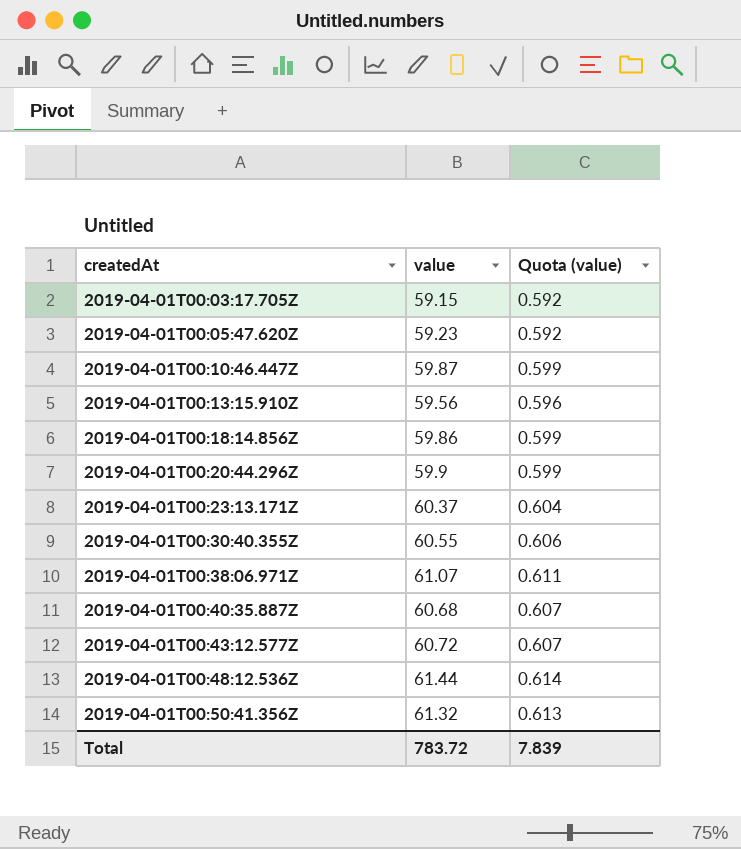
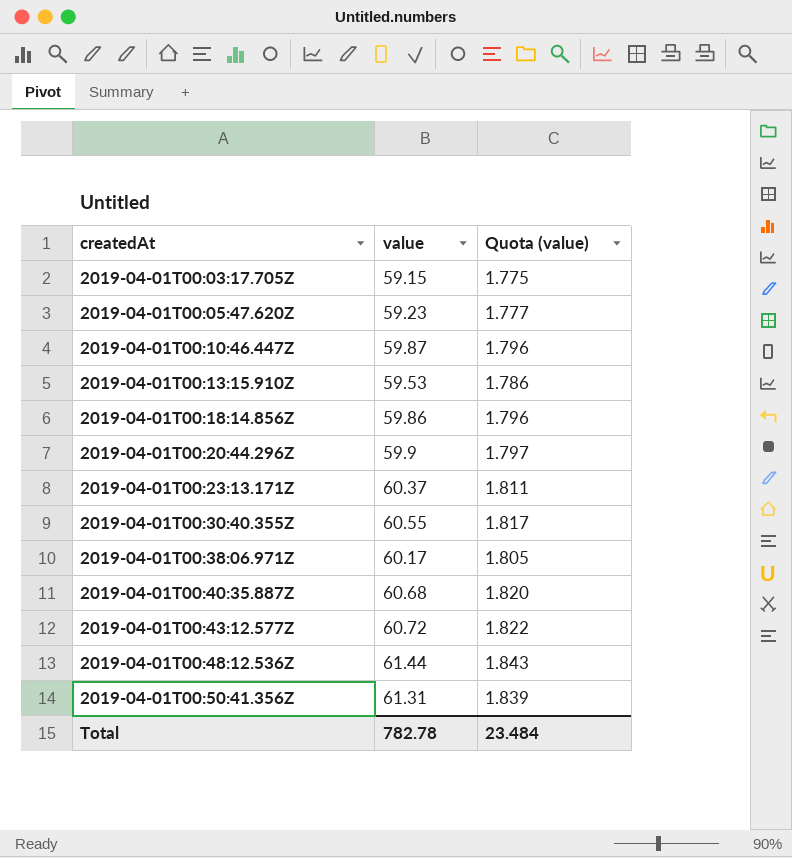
column Quota (value) | formula: [value] * 0.01 -> [value] * 0.03
2019-04-01T00:13:15.910Z | value: 59.56 -> 59.53
2019-04-01T00:38:06.971Z | value: 61.07 -> 60.17
2019-04-01T00:50:41.356Z | value: 61.32 -> 61.31
Total | value: 783.72 -> 782.78
Total | Quota (value): 7.839 -> 23.484

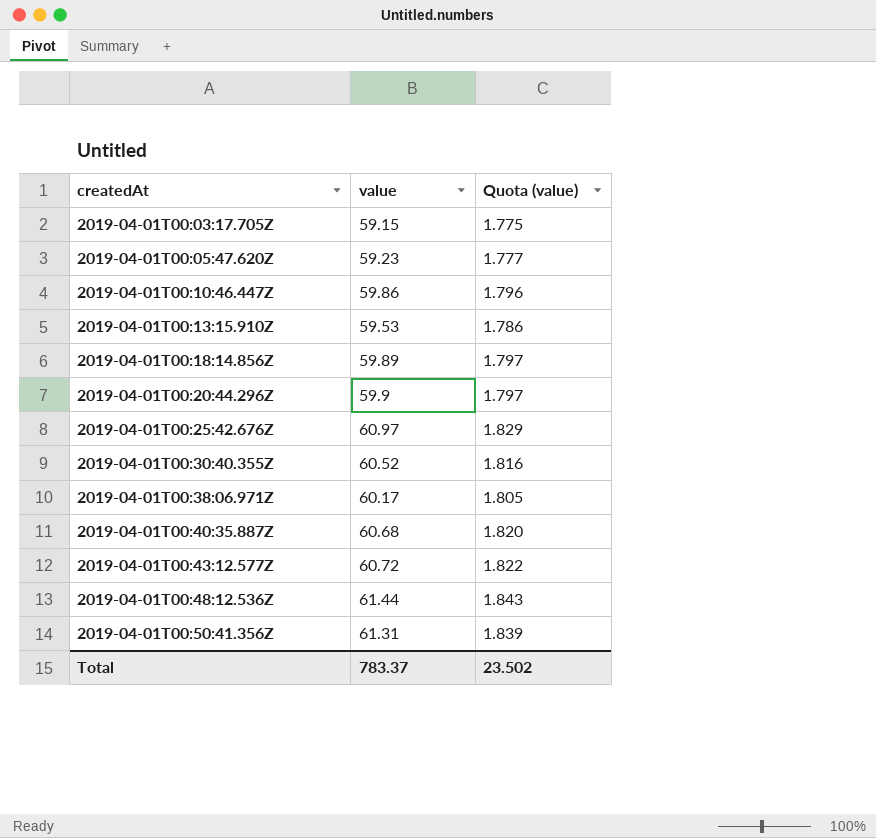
row 2019-04-01T00:23:13.171Z: 60.37 | 1.811 -> none
2019-04-01T00:10:46.447Z | value: 59.87 -> 59.86
2019-04-01T00:18:14.856Z | value: 59.86 -> 59.89
2019-04-01T00:18:14.856Z | Quota (value): 1.796 -> 1.797
row 2019-04-01T00:25:42.676Z: none -> 60.97 | 1.829
2019-04-01T00:30:40.355Z | value: 60.55 -> 60.52
2019-04-01T00:30:40.355Z | Quota (value): 1.817 -> 1.816
Total | value: 782.78 -> 783.37
Total | Quota (value): 23.484 -> 23.502

